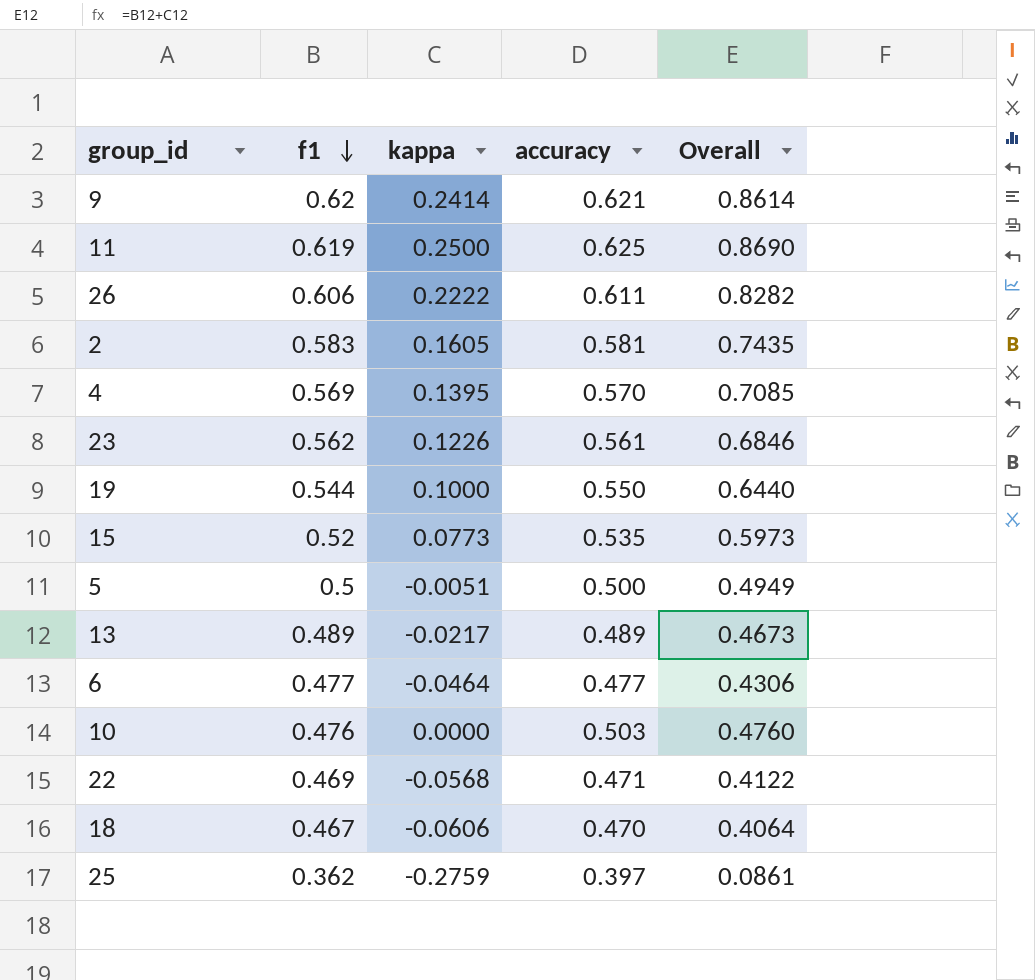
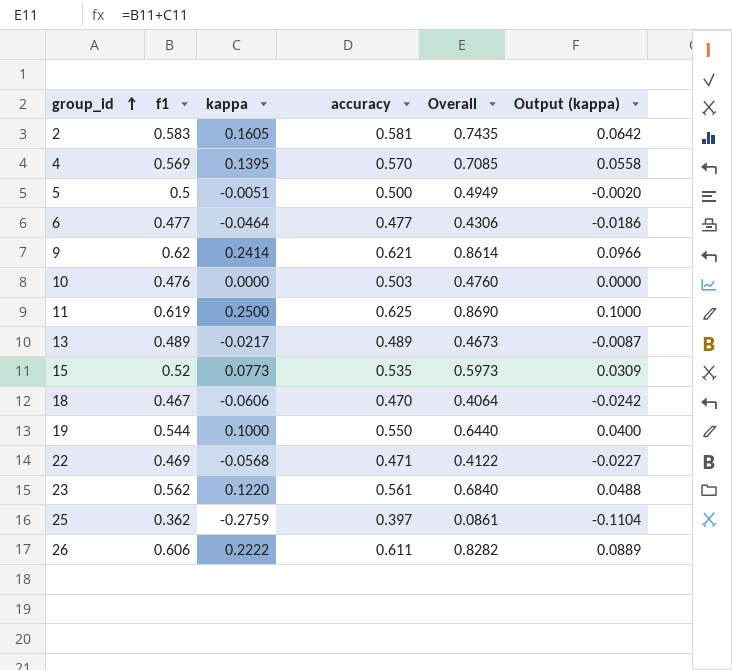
row order: f1 descending -> group_id ascending
column Output (kappa) | formula: none -> [kappa] * 0.4
23 | kappa: 0.1226 -> 0.1220
23 | Overall: 0.6846 -> 0.6840

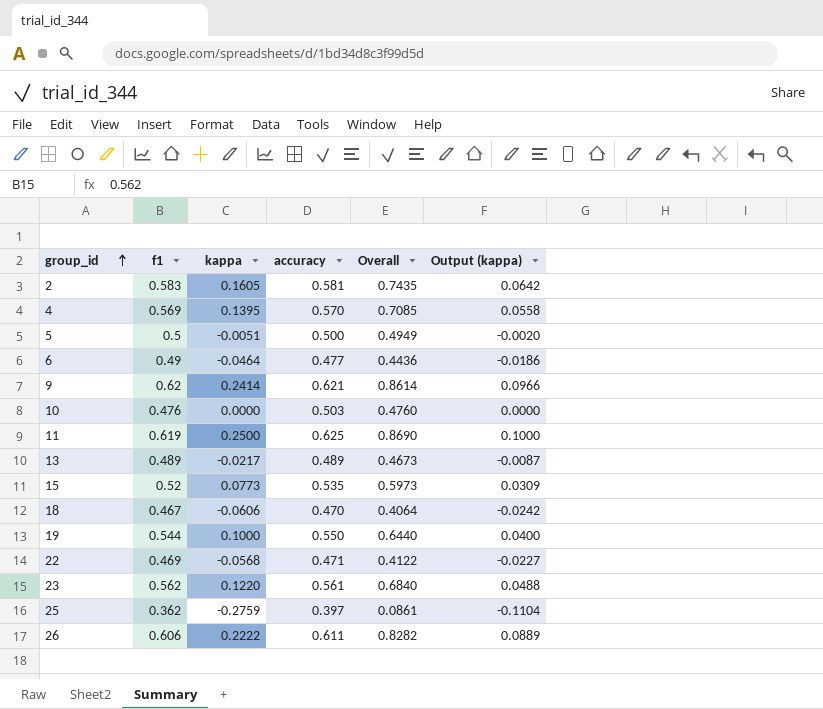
6 | f1: 0.477 -> 0.49
6 | Overall: 0.4306 -> 0.4436

